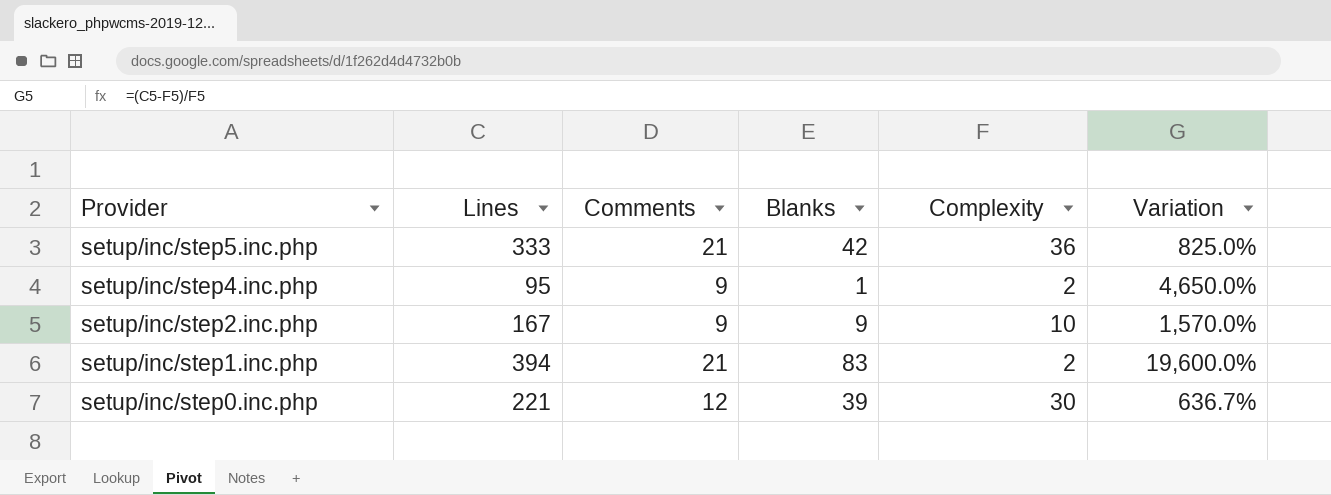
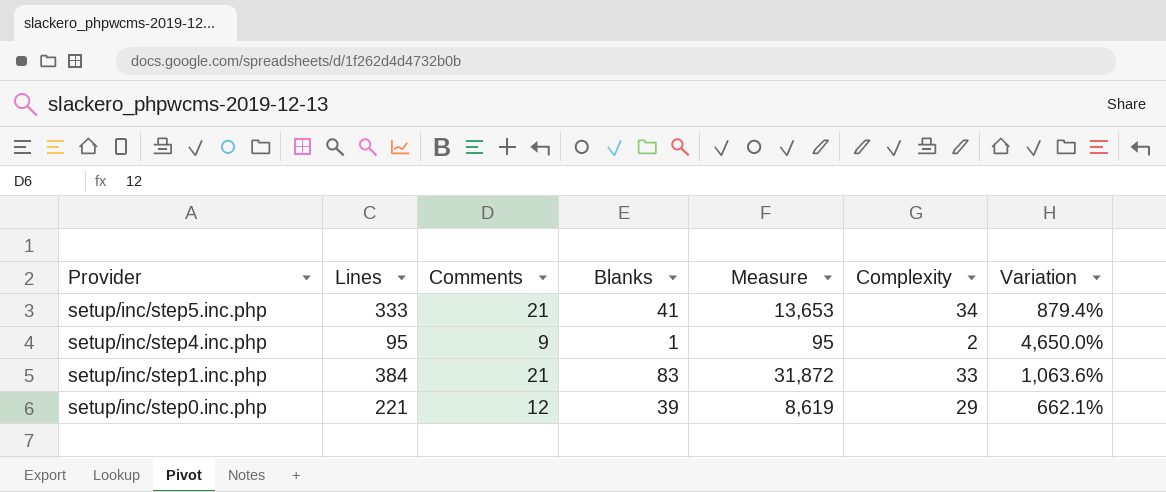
column Measure | formula: none -> [Lines] * [Blanks]
row setup/inc/step2.inc.php: 167 | 9 | 9 | 10 | 1,570.0% -> none
setup/inc/step5.inc.php | Blanks: 42 -> 41
setup/inc/step5.inc.php | Complexity: 36 -> 34
setup/inc/step5.inc.php | Variation: 825.0% -> 879.4%
setup/inc/step1.inc.php | Lines: 394 -> 384
setup/inc/step1.inc.php | Complexity: 2 -> 33
setup/inc/step1.inc.php | Variation: 19,600.0% -> 1,063.6%
setup/inc/step0.inc.php | Complexity: 30 -> 29
setup/inc/step0.inc.php | Variation: 636.7% -> 662.1%

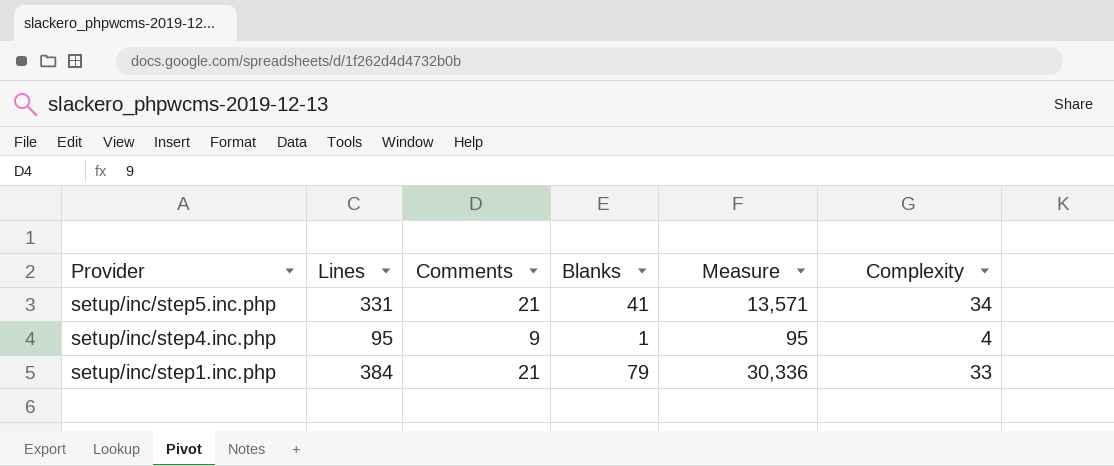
column Variation | formula: ([Lines] - [Complexity]) / [Complexity] -> none
row setup/inc/step0.inc.php: 221 | 12 | 39 | 8,619 | 29 | 662.1% -> none
setup/inc/step5.inc.php | Lines: 333 -> 331
setup/inc/step5.inc.php | Measure: 13,653 -> 13,571
setup/inc/step4.inc.php | Complexity: 2 -> 4
setup/inc/step1.inc.php | Blanks: 83 -> 79
setup/inc/step1.inc.php | Measure: 31,872 -> 30,336

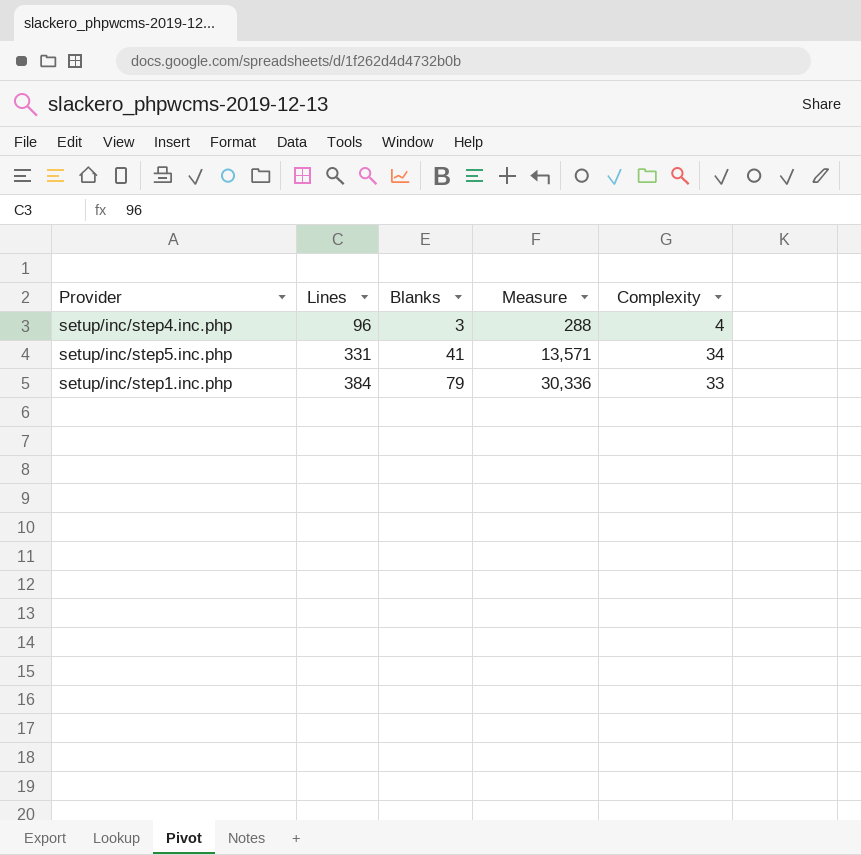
row order: Provider descending -> Lines ascending
column Comments | position: 3 -> none
setup/inc/step4.inc.php | Lines: 95 -> 96
setup/inc/step4.inc.php | Blanks: 1 -> 3
setup/inc/step4.inc.php | Measure: 95 -> 288

